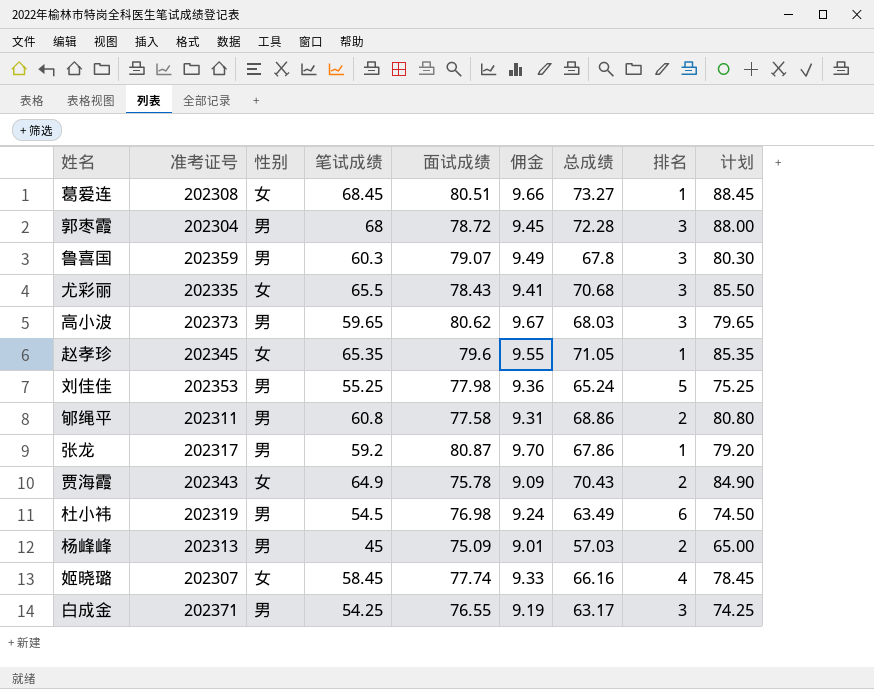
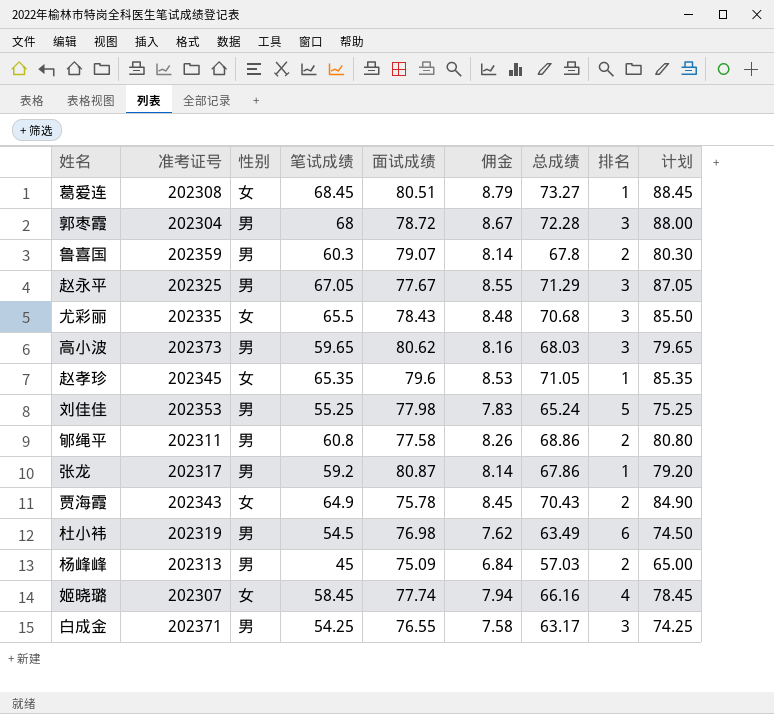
column 佣金 | formula: [面试成绩] * 0.12 -> [总成绩] * 0.12
鲁喜国 | 排名: 3 -> 2
row 赵永平: none -> 202325 | 男 | 67.05 | 77.67 | 8.55 | 71.29 | 3 | 87.05

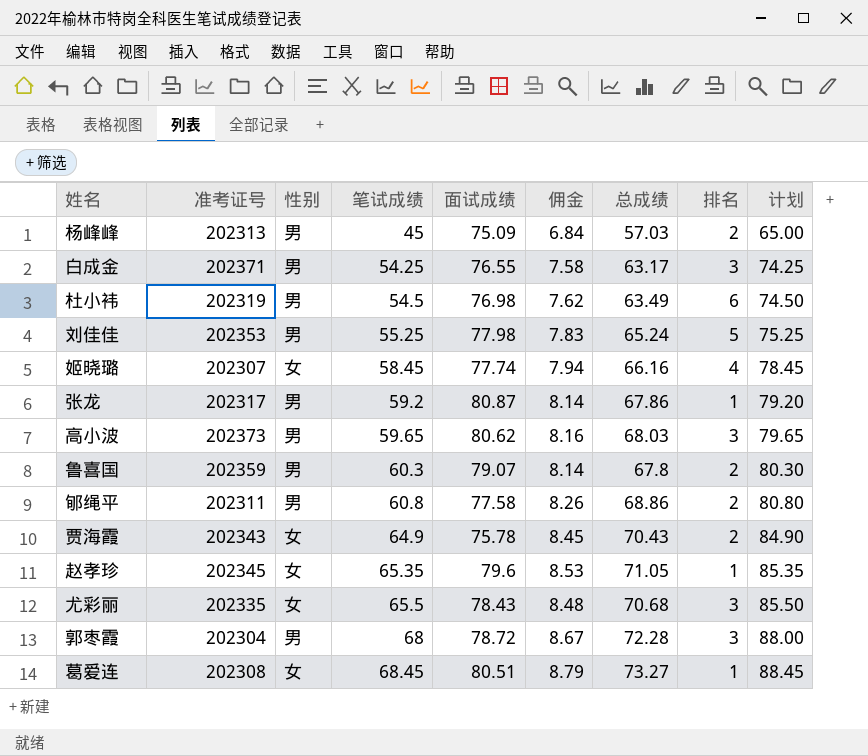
row order: none -> 笔试成绩 ascending
row 赵永平: 202325 | 男 | 67.05 | 77.67 | 8.55 | 71.29 | 3 | 87.05 -> none

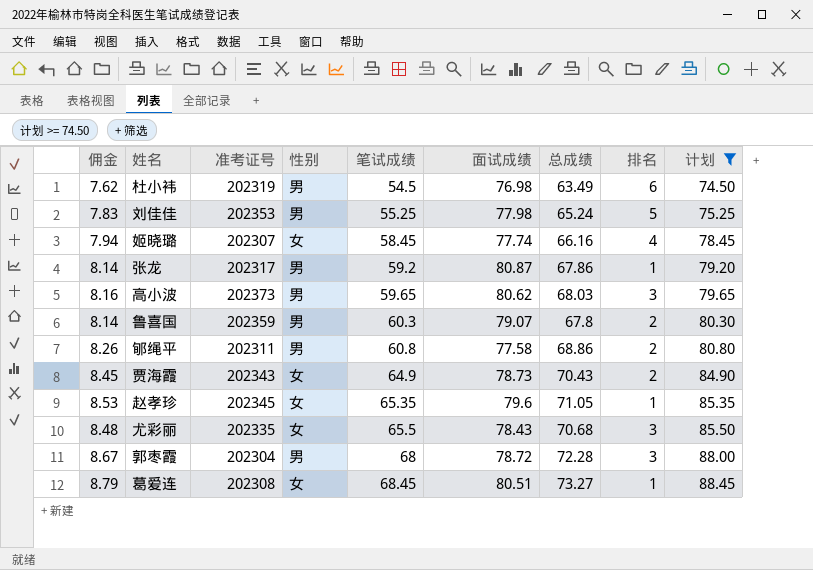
filter: none -> 计划 >= 74.50
column 佣金 | position: 6 -> 1
贾海霞 | 面试成绩: 75.78 -> 78.73

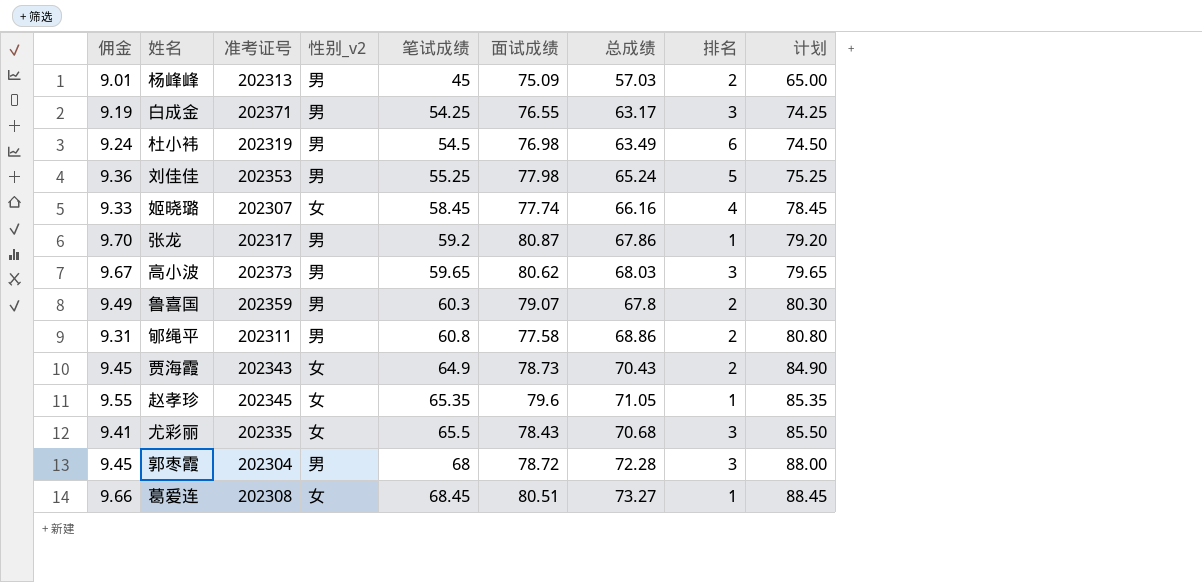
filter: 计划 >= 74.50 -> none
column 佣金 | formula: [总成绩] * 0.12 -> [面试成绩] * 0.12
column name: 性别 -> 性别_v2

